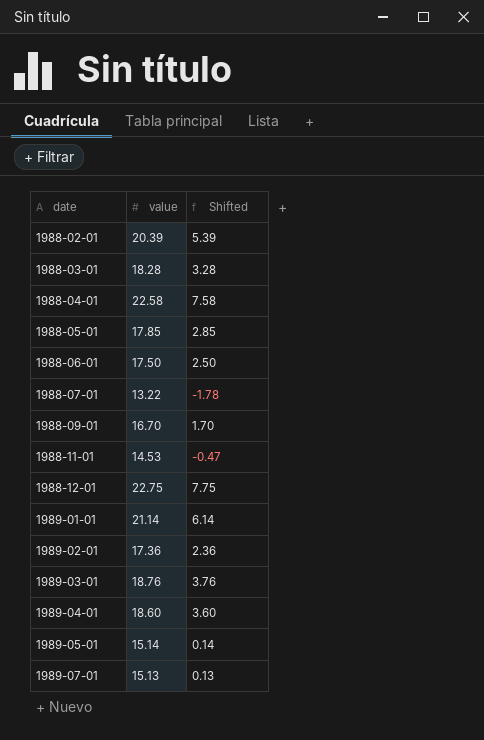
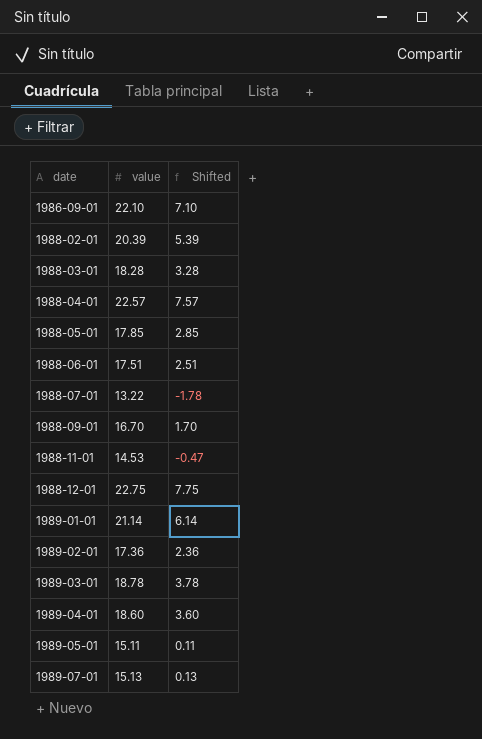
row 1986-09-01: none -> 22.10 | 7.10
1988-04-01 | value: 22.58 -> 22.57
1988-04-01 | Shifted: 7.58 -> 7.57
1988-06-01 | value: 17.50 -> 17.51
1988-06-01 | Shifted: 2.50 -> 2.51
1989-03-01 | value: 18.76 -> 18.78
1989-03-01 | Shifted: 3.76 -> 3.78
1989-05-01 | value: 15.14 -> 15.11
1989-05-01 | Shifted: 0.14 -> 0.11

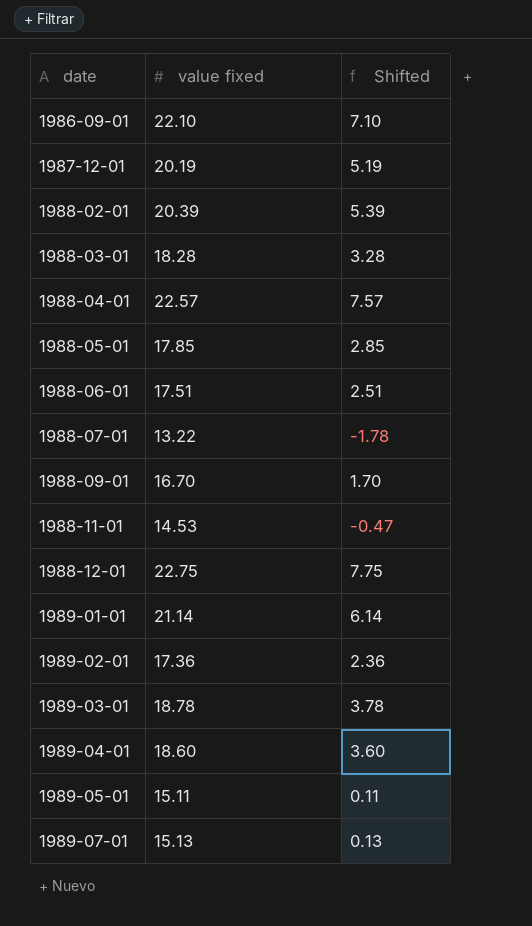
column name: value -> value fixed
row 1987-12-01: none -> 20.19 | 5.19

